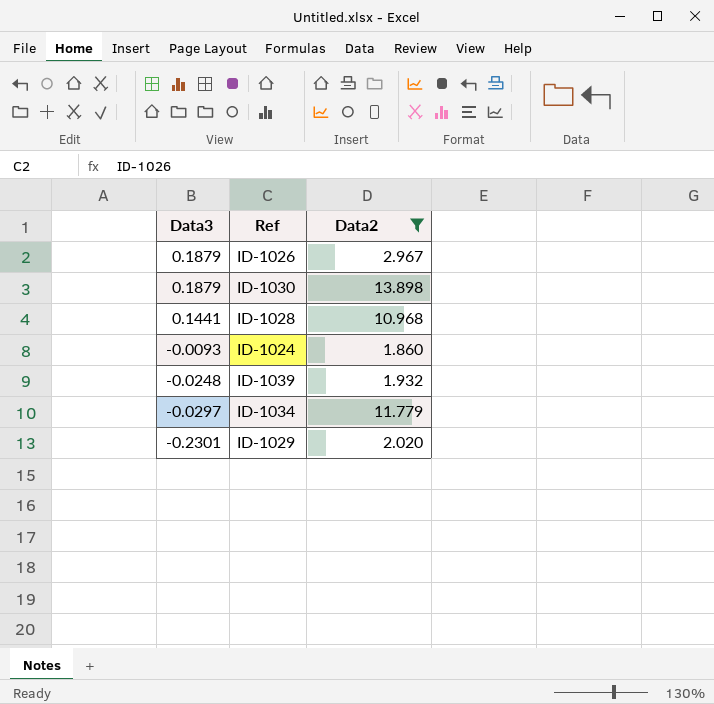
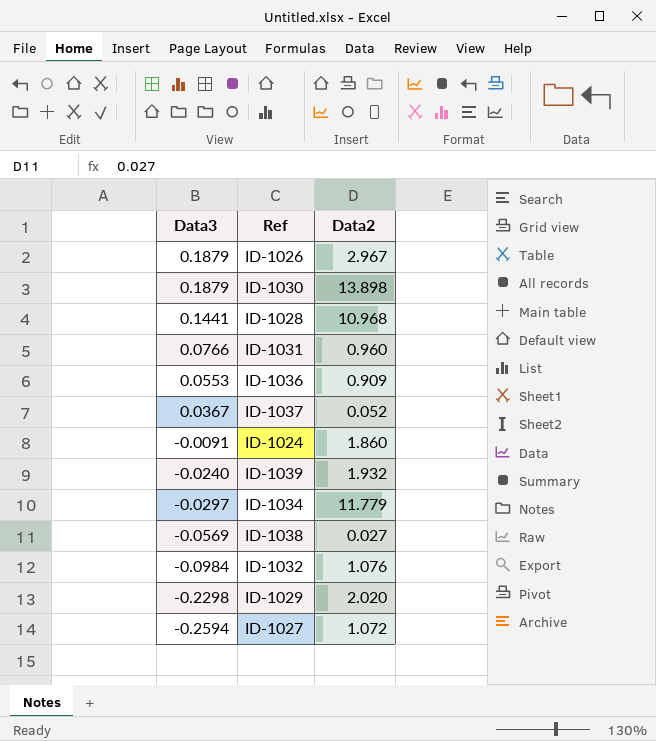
filter: Data2 >= 1.860 -> none
ID-1024 | Data3: -0.0093 -> -0.0091
ID-1039 | Data3: -0.0248 -> -0.0240
ID-1029 | Data3: -0.2301 -> -0.2298

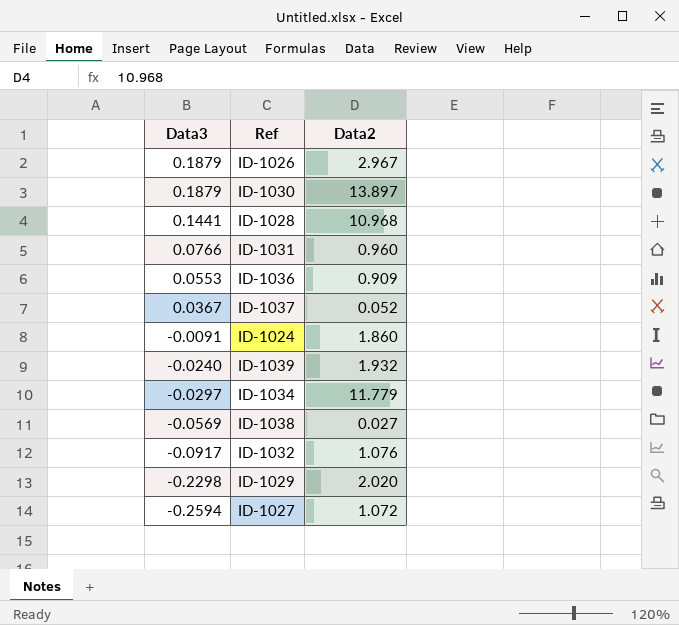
ID-1030 | Data2: 13.898 -> 13.897
ID-1032 | Data3: -0.0984 -> -0.0917

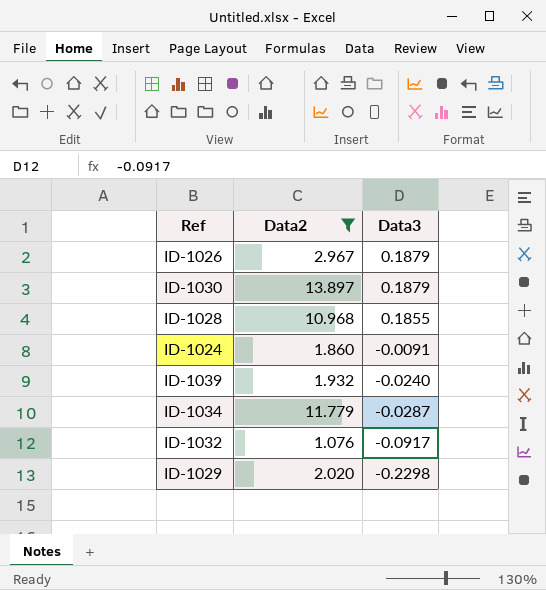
filter: none -> Data2 >= 1.076
column Data3 | position: 1 -> 3
ID-1028 | Data3: 0.1441 -> 0.1855
ID-1034 | Data3: -0.0297 -> -0.0287

